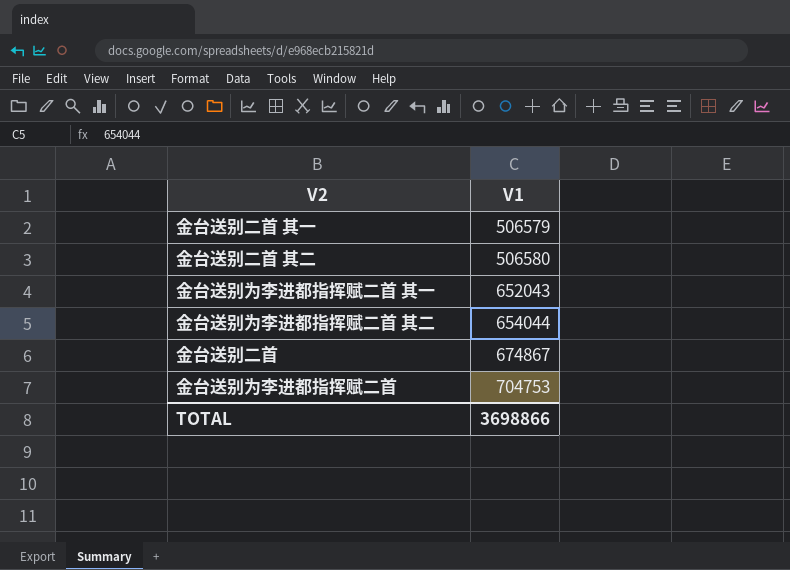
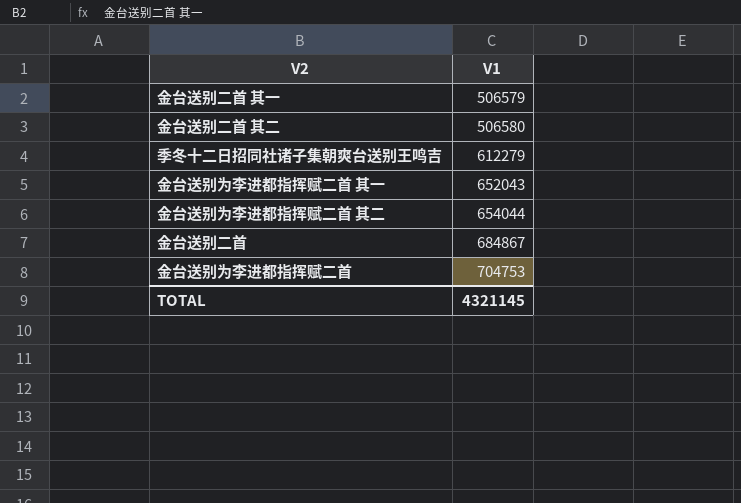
row 季冬十二日招同社诸子集朝爽台送别王鸣吉: none -> 612279
金台送别二首 | V1: 674867 -> 684867
TOTAL | V1: 3698866 -> 4321145

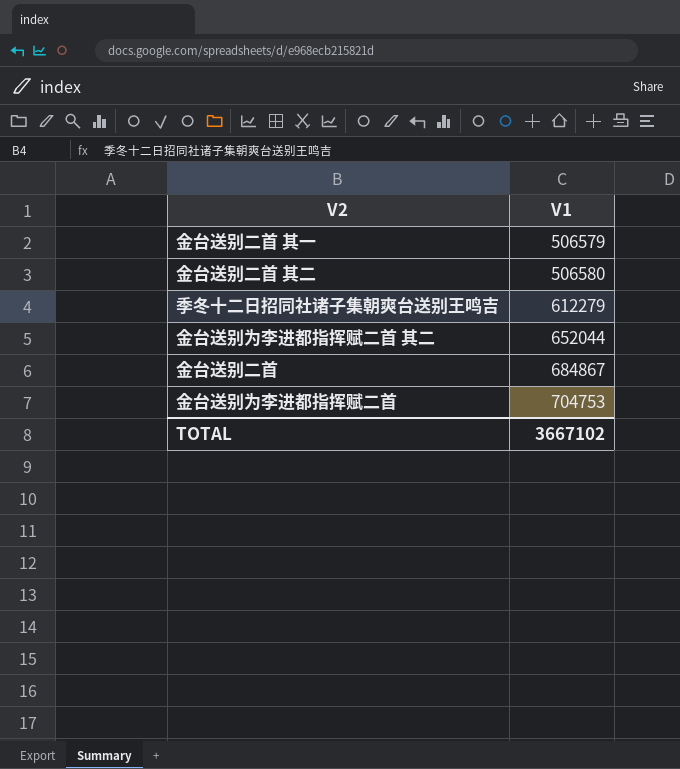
row 金台送别为李进都指挥赋二首 其一: 652043 -> none
金台送别为李进都指挥赋二首 其二 | V1: 654044 -> 652044
TOTAL | V1: 4321145 -> 3667102

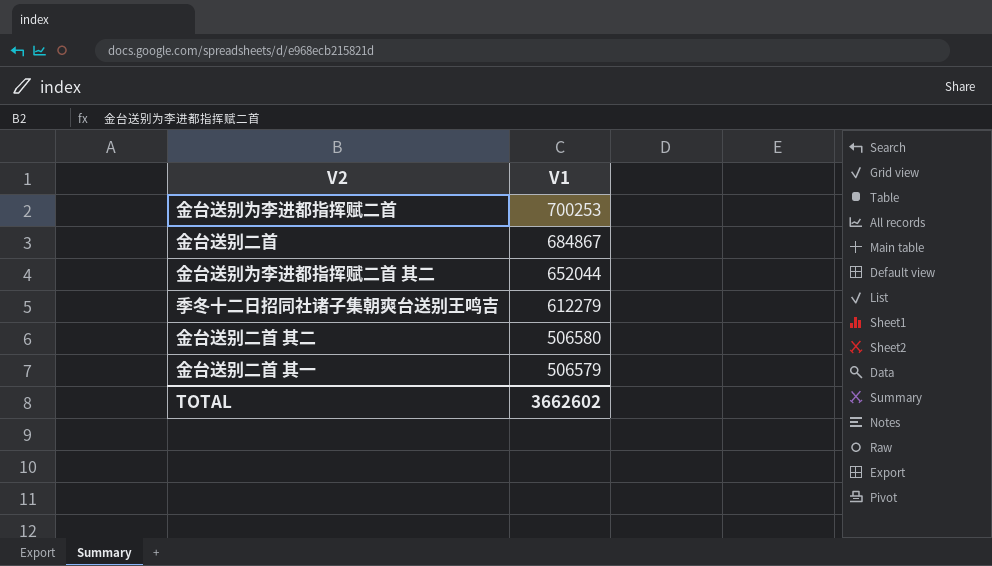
row order: V1 ascending -> V1 descending
金台送别为李进都指挥赋二首 | V1: 704753 -> 700253
TOTAL | V1: 3667102 -> 3662602

